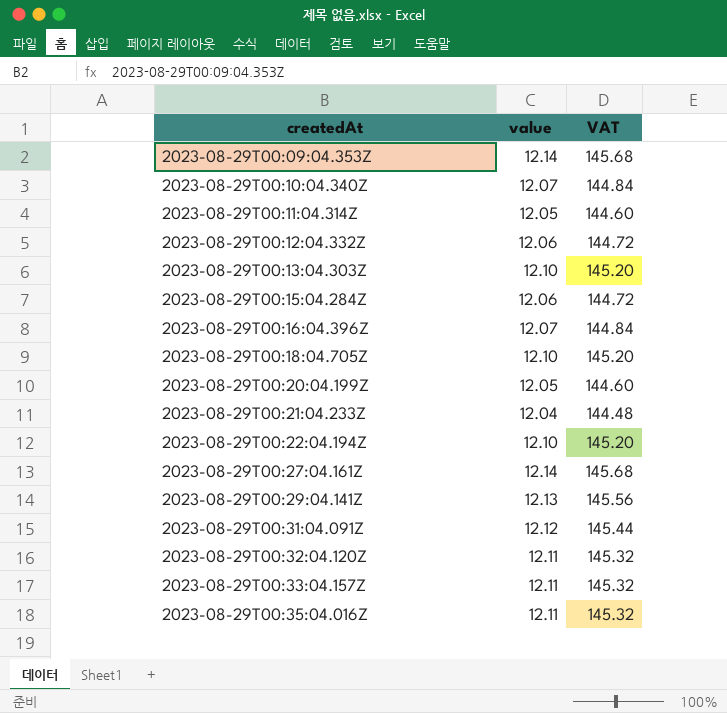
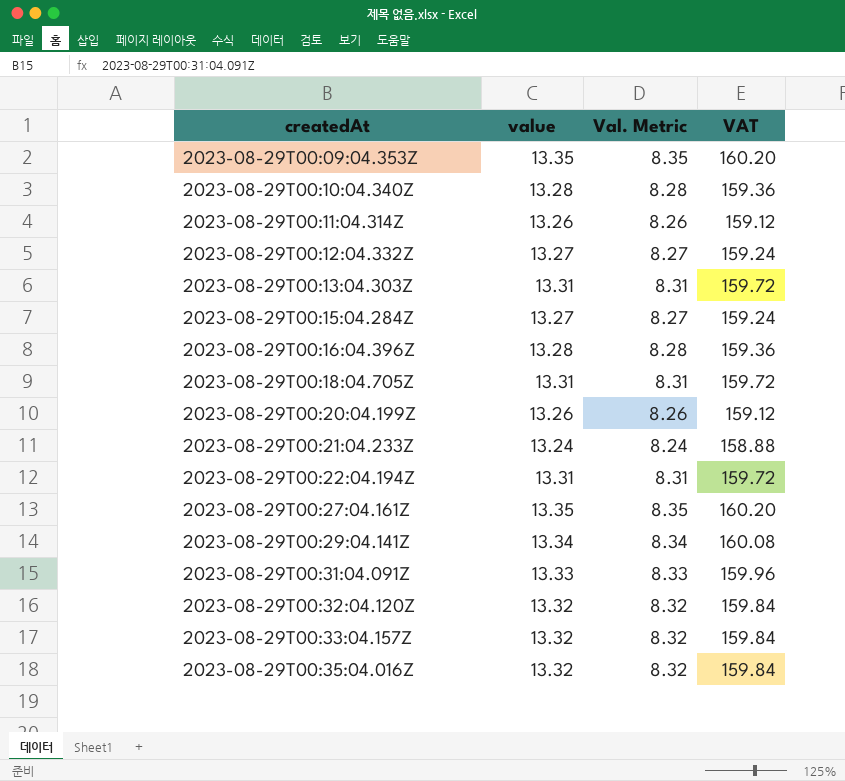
column Val. Metric | formula: none -> [value] - 5
2023-08-29T00:09:04.353Z | value: 12.14 -> 13.35
2023-08-29T00:09:04.353Z | VAT: 145.68 -> 160.20
2023-08-29T00:10:04.340Z | value: 12.07 -> 13.28
2023-08-29T00:10:04.340Z | VAT: 144.84 -> 159.36
2023-08-29T00:11:04.314Z | value: 12.05 -> 13.26
2023-08-29T00:11:04.314Z | VAT: 144.60 -> 159.12
2023-08-29T00:12:04.332Z | value: 12.06 -> 13.27
2023-08-29T00:12:04.332Z | VAT: 144.72 -> 159.24
2023-08-29T00:13:04.303Z | value: 12.10 -> 13.31
2023-08-29T00:13:04.303Z | VAT: 145.20 -> 159.72
2023-08-29T00:15:04.284Z | value: 12.06 -> 13.27
2023-08-29T00:15:04.284Z | VAT: 144.72 -> 159.24
2023-08-29T00:16:04.396Z | value: 12.07 -> 13.28
2023-08-29T00:16:04.396Z | VAT: 144.84 -> 159.36
2023-08-29T00:18:04.705Z | value: 12.10 -> 13.31
2023-08-29T00:18:04.705Z | VAT: 145.20 -> 159.72
2023-08-29T00:20:04.199Z | value: 12.05 -> 13.26
2023-08-29T00:20:04.199Z | VAT: 144.60 -> 159.12
2023-08-29T00:21:04.233Z | value: 12.04 -> 13.24
2023-08-29T00:21:04.233Z | VAT: 144.48 -> 158.88
2023-08-29T00:22:04.194Z | value: 12.10 -> 13.31
2023-08-29T00:22:04.194Z | VAT: 145.20 -> 159.72
2023-08-29T00:27:04.161Z | value: 12.14 -> 13.35
2023-08-29T00:27:04.161Z | VAT: 145.68 -> 160.20
2023-08-29T00:29:04.141Z | value: 12.13 -> 13.34
2023-08-29T00:29:04.141Z | VAT: 145.56 -> 160.08
2023-08-29T00:31:04.091Z | value: 12.12 -> 13.33
2023-08-29T00:31:04.091Z | VAT: 145.44 -> 159.96
2023-08-29T00:32:04.120Z | value: 12.11 -> 13.32
2023-08-29T00:32:04.120Z | VAT: 145.32 -> 159.84
2023-08-29T00:33:04.157Z | value: 12.11 -> 13.32
2023-08-29T00:33:04.157Z | VAT: 145.32 -> 159.84
2023-08-29T00:35:04.016Z | value: 12.11 -> 13.32
2023-08-29T00:35:04.016Z | VAT: 145.32 -> 159.84

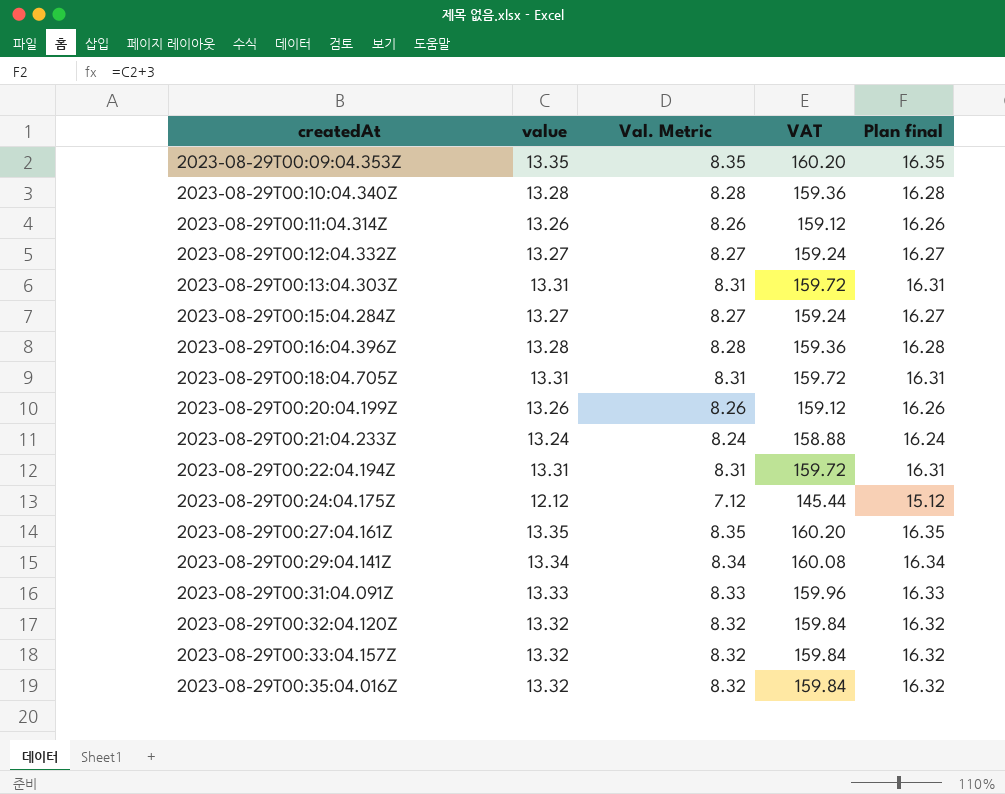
column Plan final | formula: none -> [value] + 3
row 2023-08-29T00:24:04.175Z: none -> 12.12 | 7.12 | 145.44 | 15.12

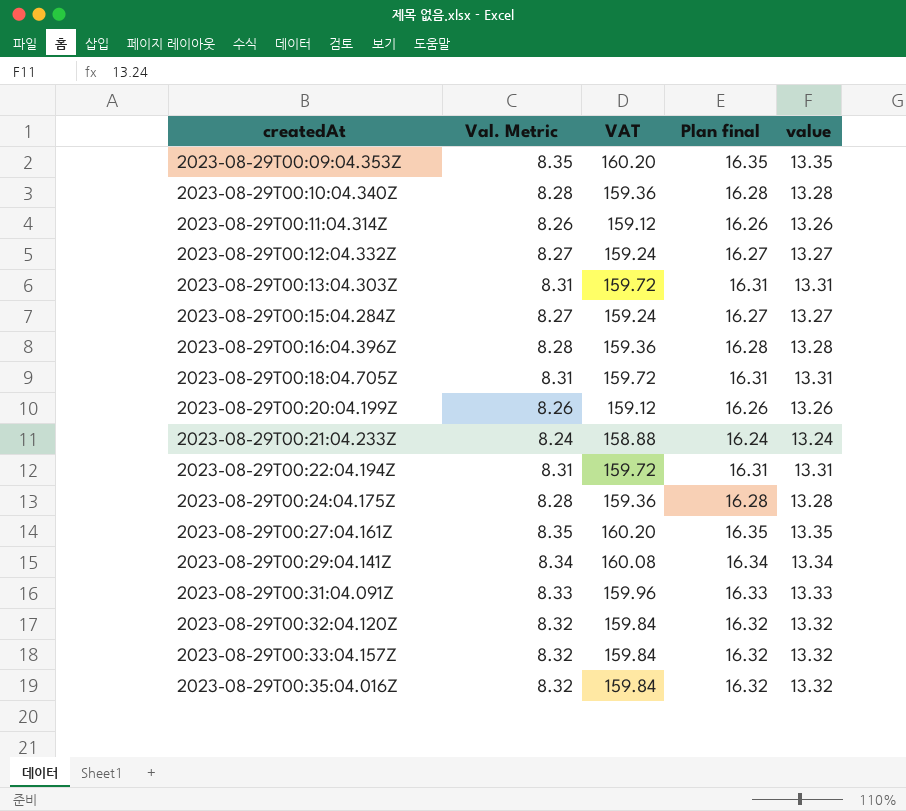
column value | position: 2 -> 5
2023-08-29T00:24:04.175Z | Val. Metric: 7.12 -> 8.28
2023-08-29T00:24:04.175Z | VAT: 145.44 -> 159.36
2023-08-29T00:24:04.175Z | Plan final: 15.12 -> 16.28
2023-08-29T00:24:04.175Z | value: 12.12 -> 13.28

